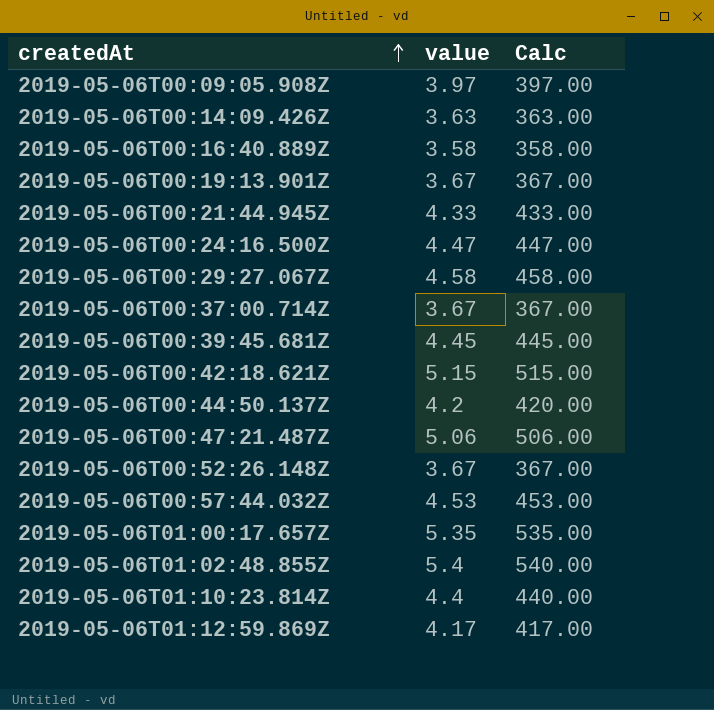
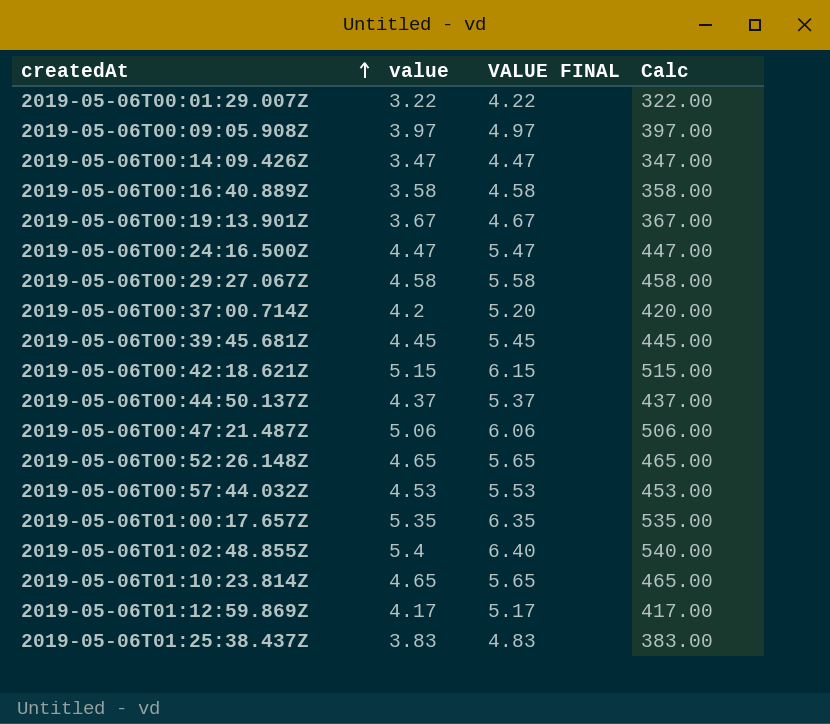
column VALUE FINAL | formula: none -> [value] + 1
row 2019-05-06T00:21:44.945Z: 4.33 | 433.00 -> none
row 2019-05-06T00:01:29.007Z: none -> 3.22 | 4.22 | 322.00
2019-05-06T00:14:09.426Z | value: 3.63 -> 3.47
2019-05-06T00:14:09.426Z | Calc: 363.00 -> 347.00
2019-05-06T00:37:00.714Z | value: 3.67 -> 4.2
2019-05-06T00:37:00.714Z | Calc: 367.00 -> 420.00
2019-05-06T00:44:50.137Z | value: 4.2 -> 4.37
2019-05-06T00:44:50.137Z | Calc: 420.00 -> 437.00
2019-05-06T00:52:26.148Z | value: 3.67 -> 4.65
2019-05-06T00:52:26.148Z | Calc: 367.00 -> 465.00
2019-05-06T01:10:23.814Z | value: 4.4 -> 4.65
2019-05-06T01:10:23.814Z | Calc: 440.00 -> 465.00
row 2019-05-06T01:25:38.437Z: none -> 3.83 | 4.83 | 383.00

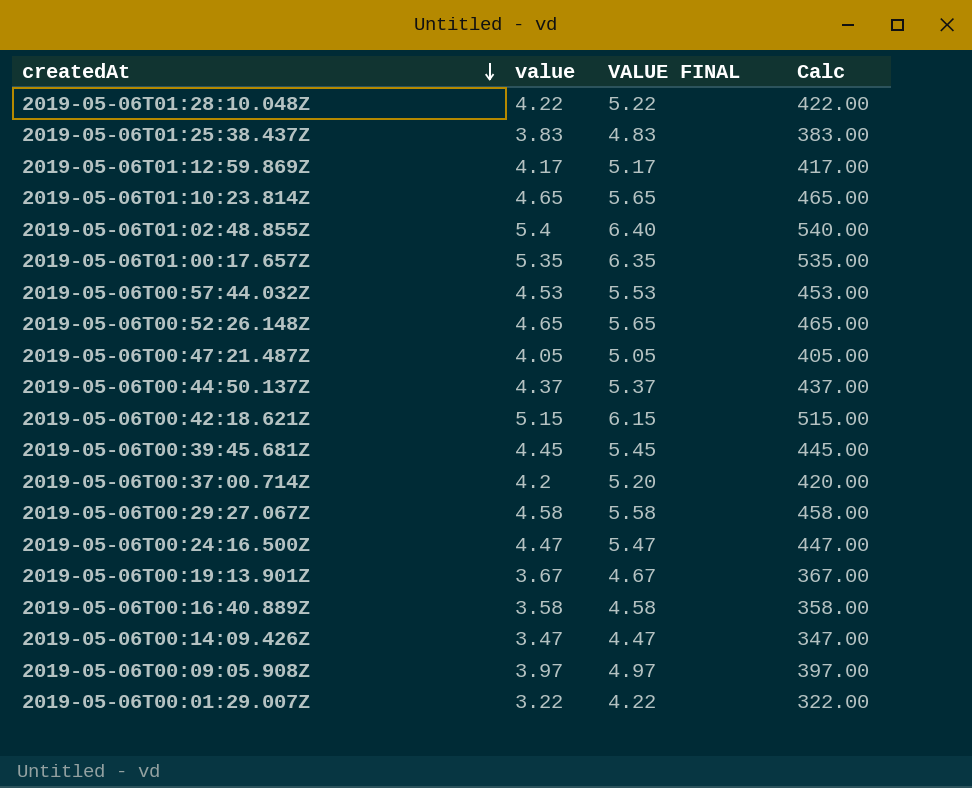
row order: createdAt ascending -> createdAt descending
row 2019-05-06T01:28:10.048Z: none -> 4.22 | 5.22 | 422.00
2019-05-06T00:47:21.487Z | value: 5.06 -> 4.05
2019-05-06T00:47:21.487Z | VALUE FINAL: 6.06 -> 5.05
2019-05-06T00:47:21.487Z | Calc: 506.00 -> 405.00

